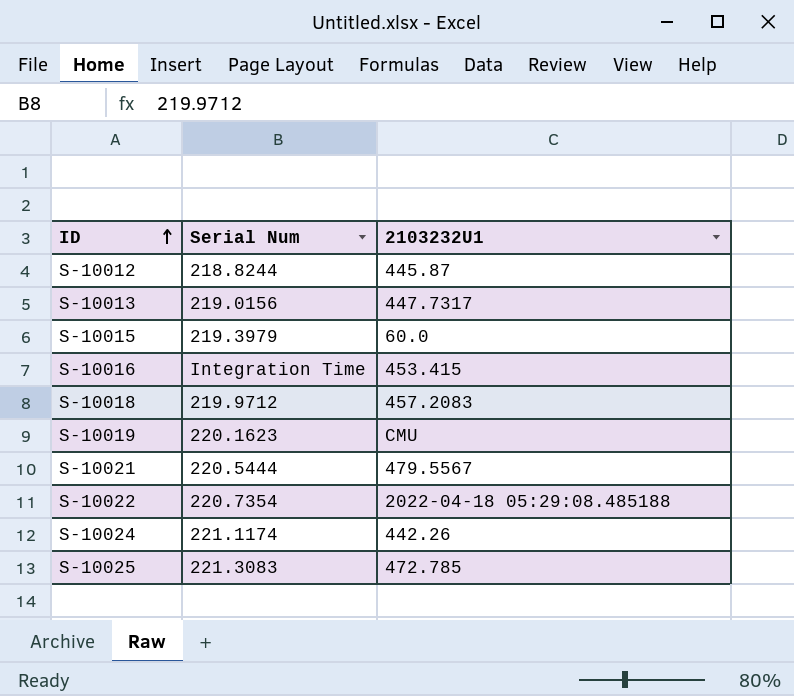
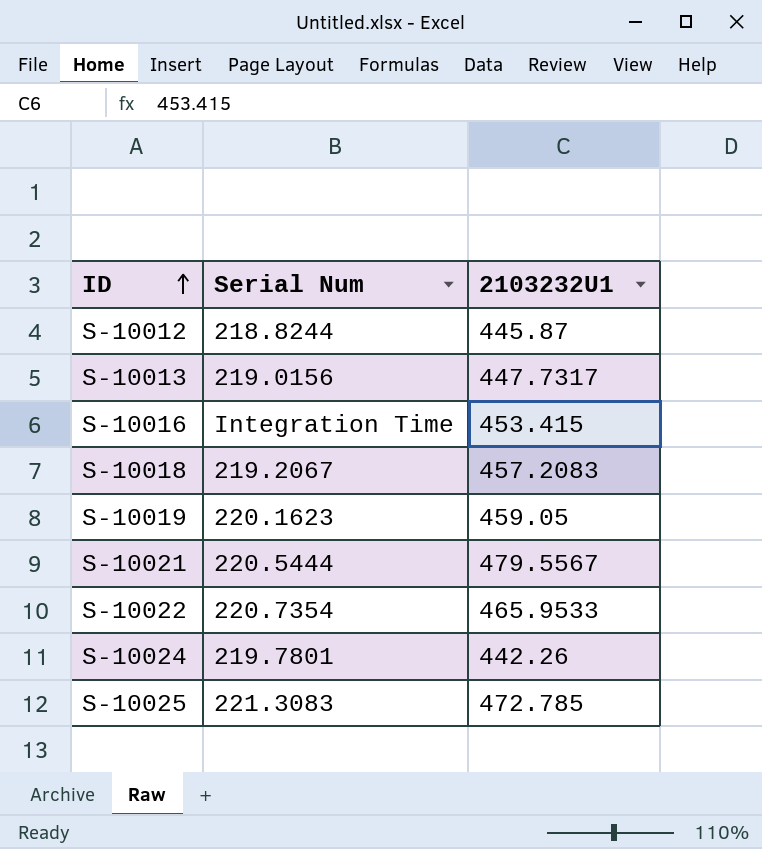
row S-10015: 219.3979 | 60.0 -> none
S-10018 | Serial Num: 219.9712 -> 219.2067
S-10019 | 2103232U1: CMU -> 459.05
S-10022 | 2103232U1: 2022-04-18 05:29:08.485188 -> 465.9533
S-10024 | Serial Num: 221.1174 -> 219.7801

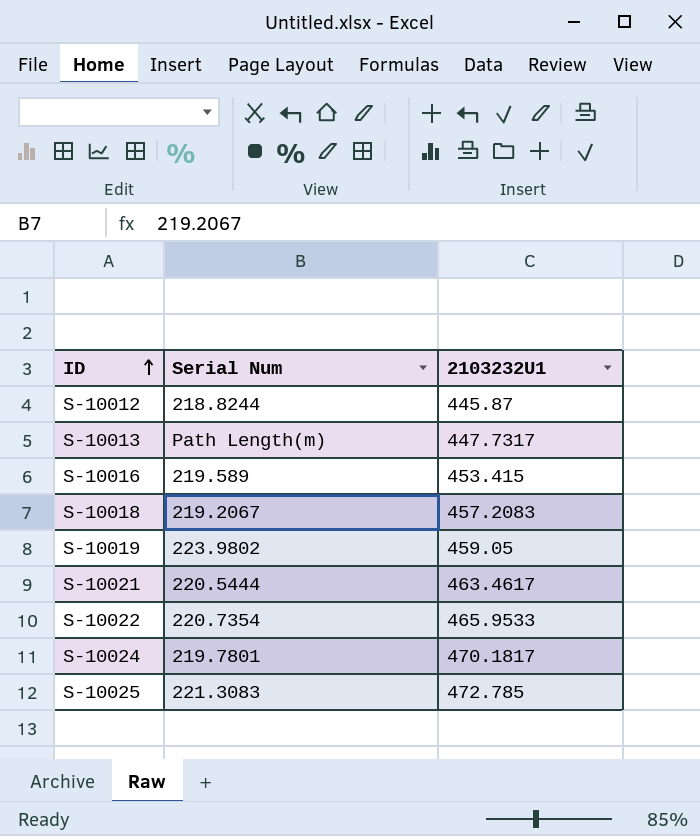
S-10013 | Serial Num: 219.0156 -> Path Length(m)
S-10016 | Serial Num: Integration Time -> 219.589
S-10019 | Serial Num: 220.1623 -> 223.9802
S-10021 | 2103232U1: 479.5567 -> 463.4617
S-10024 | 2103232U1: 442.26 -> 470.1817

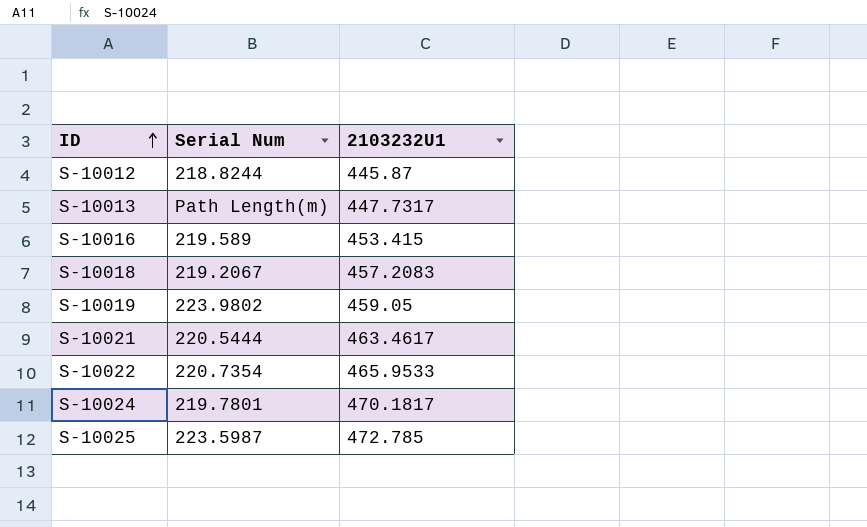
S-10025 | Serial Num: 221.3083 -> 223.5987

